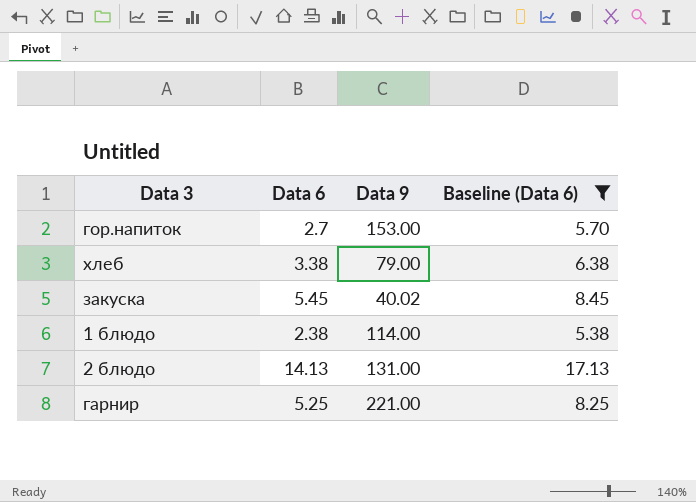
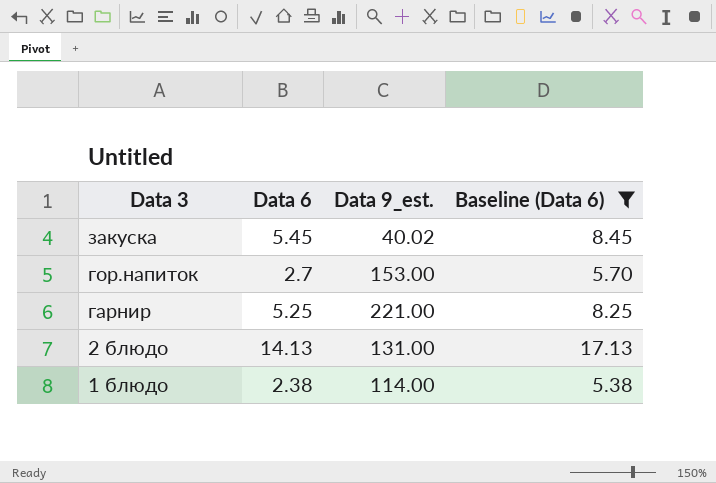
row order: none -> Data 3 descending
column name: Data 9 -> Data 9_est.
row хлеб: 3.38 | 79.00 | 6.38 -> none

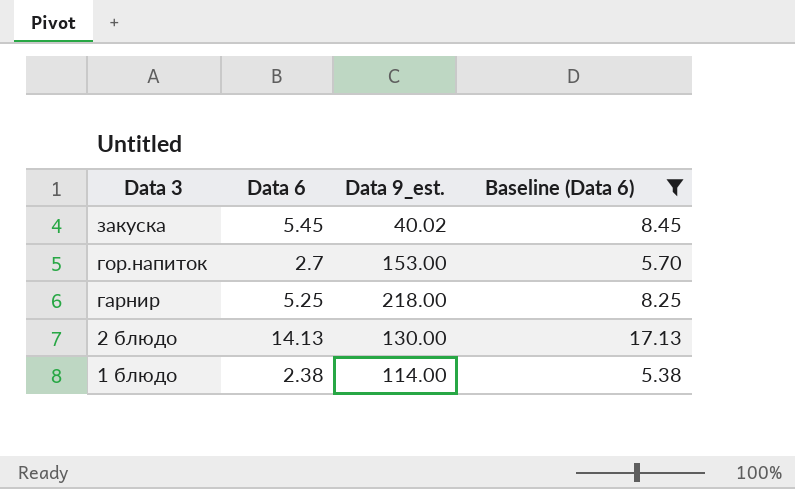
гарнир | Data 9_est.: 221.00 -> 218.00
2 блюдо | Data 9_est.: 131.00 -> 130.00

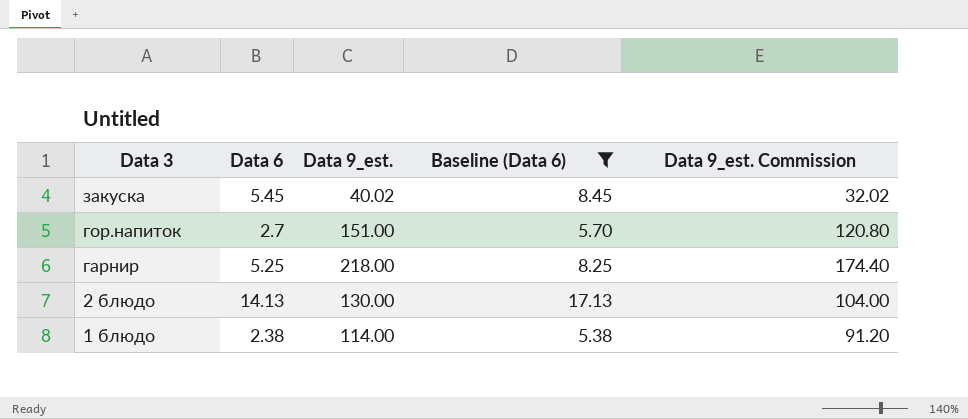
column Data 9_est. Commission | formula: none -> [Data 9_est.] * 0.8
гор.напиток | Data 9_est.: 153.00 -> 151.00

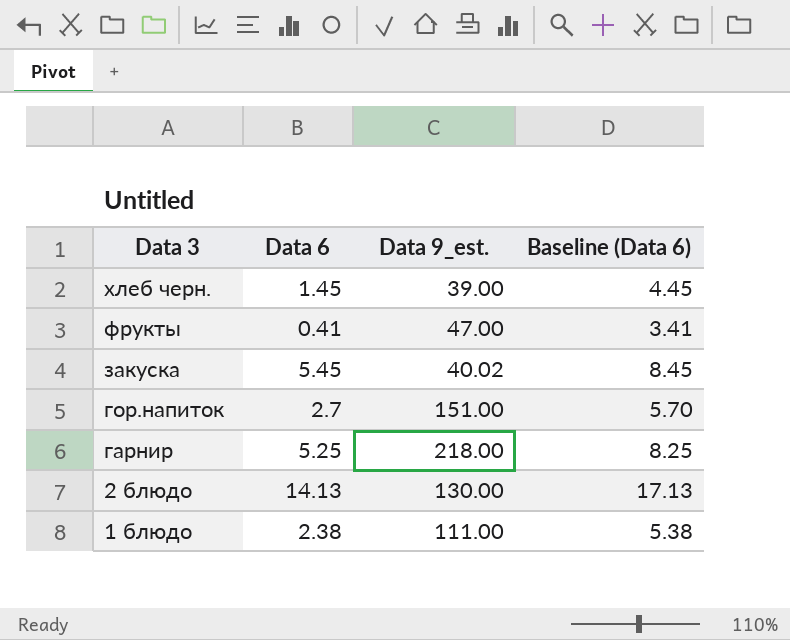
filter: Baseline (Data 6) >= 5.38 -> none
column Data 9_est. Commission | formula: [Data 9_est.] * 0.8 -> none
1 блюдо | Data 9_est.: 114.00 -> 111.00

